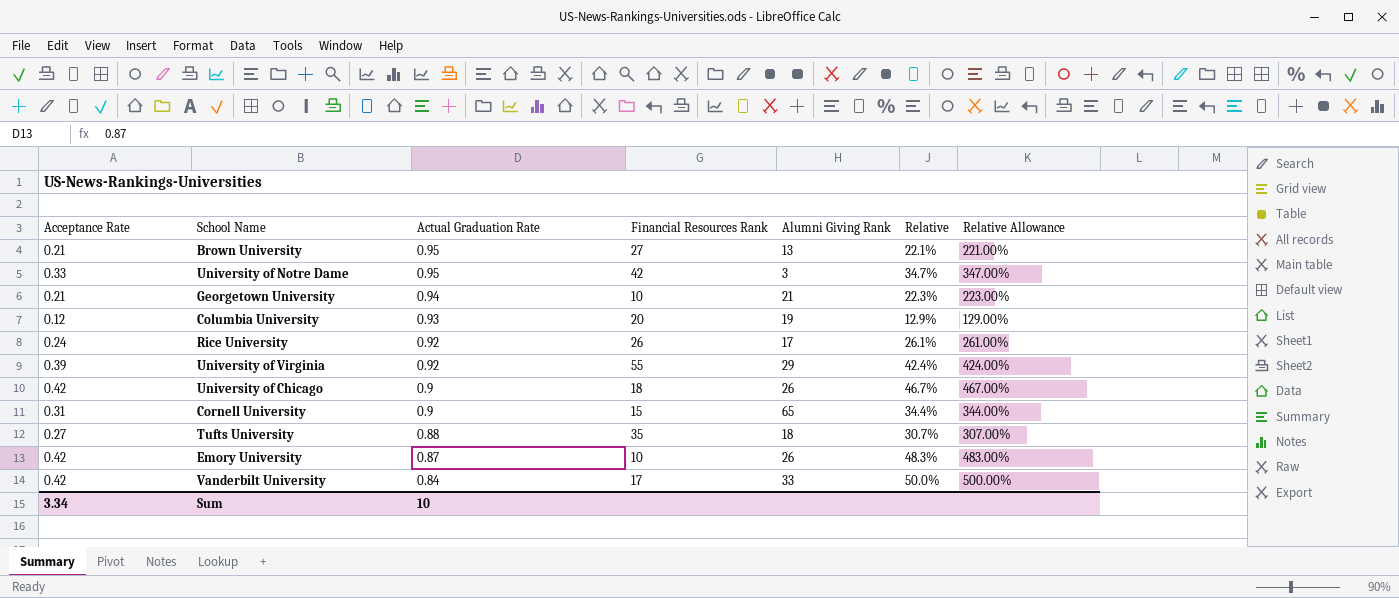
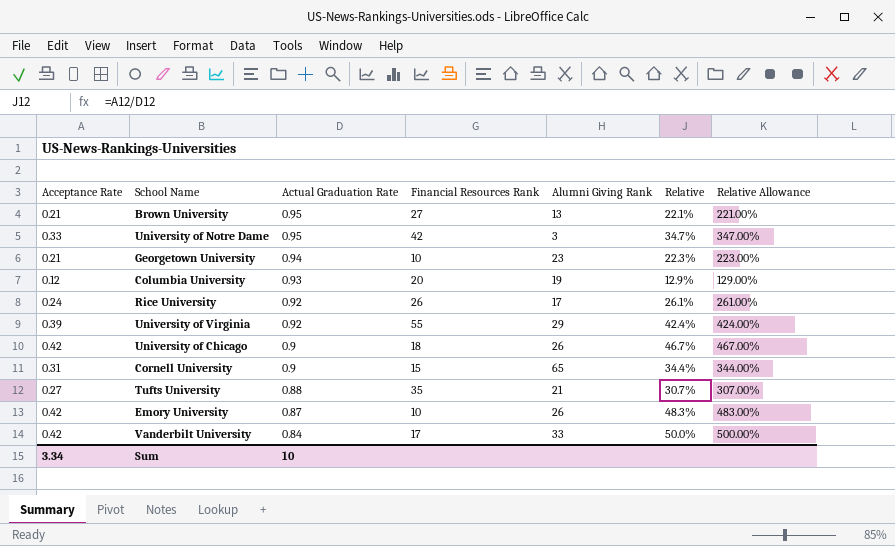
Georgetown University | Alumni Giving Rank: 21 -> 23
Tufts University | Alumni Giving Rank: 18 -> 21

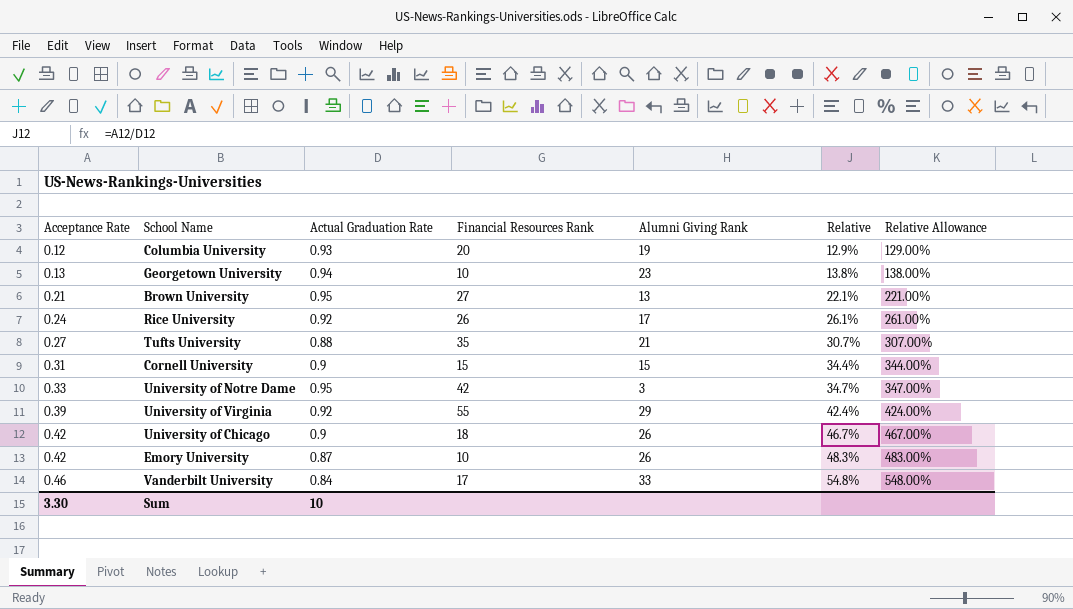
row order: Actual Graduation Rate descending -> Acceptance Rate ascending
Georgetown University | Acceptance Rate: 0.21 -> 0.13
Georgetown University | Relative: 22.3% -> 13.8%
Georgetown University | Relative Allowance: 223.00% -> 138.00%
Cornell University | Alumni Giving Rank: 65 -> 15
Vanderbilt University | Acceptance Rate: 0.42 -> 0.46
Vanderbilt University | Relative: 50.0% -> 54.8%
Vanderbilt University | Relative Allowance: 500.00% -> 548.00%
Sum | Acceptance Rate: 3.34 -> 3.30

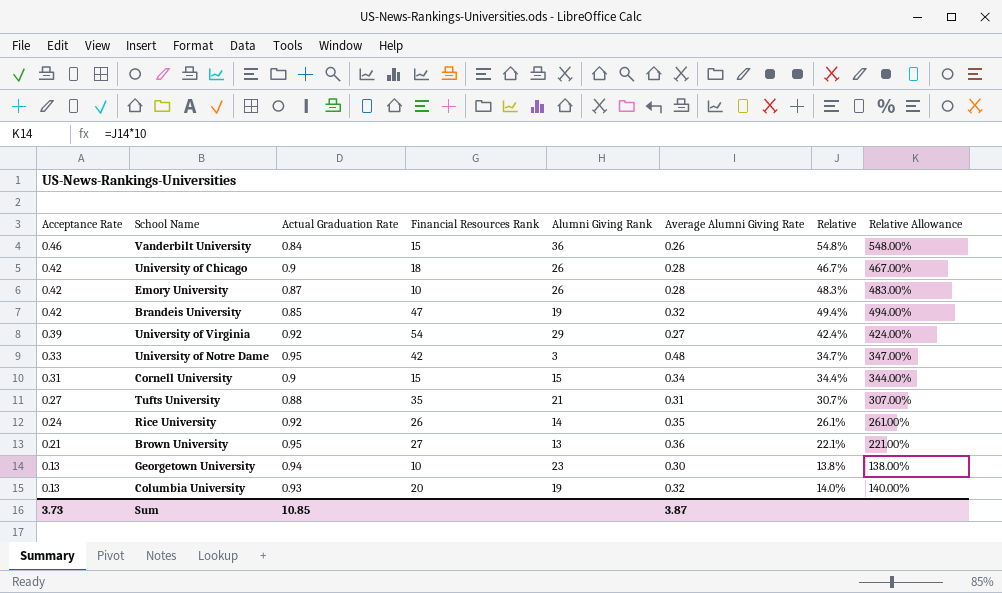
row order: Acceptance Rate ascending -> Acceptance Rate descending
column Average Alumni Giving Rate | position: none -> 6
Vanderbilt University | Financial Resources Rank: 17 -> 15
Vanderbilt University | Alumni Giving Rank: 33 -> 36
row Brandeis University: none -> 0.42 | 0.85 | 47 | 19 | 0.32 | 49.4% | 494.00%
University of Virginia | Financial Resources Rank: 55 -> 54
Rice University | Alumni Giving Rank: 17 -> 14
Columbia University | Acceptance Rate: 0.12 -> 0.13
Columbia University | Relative: 12.9% -> 14.0%
Columbia University | Relative Allowance: 129.00% -> 140.00%
Sum | Acceptance Rate: 3.30 -> 3.73
Sum | Actual Graduation Rate: 10 -> 10.85

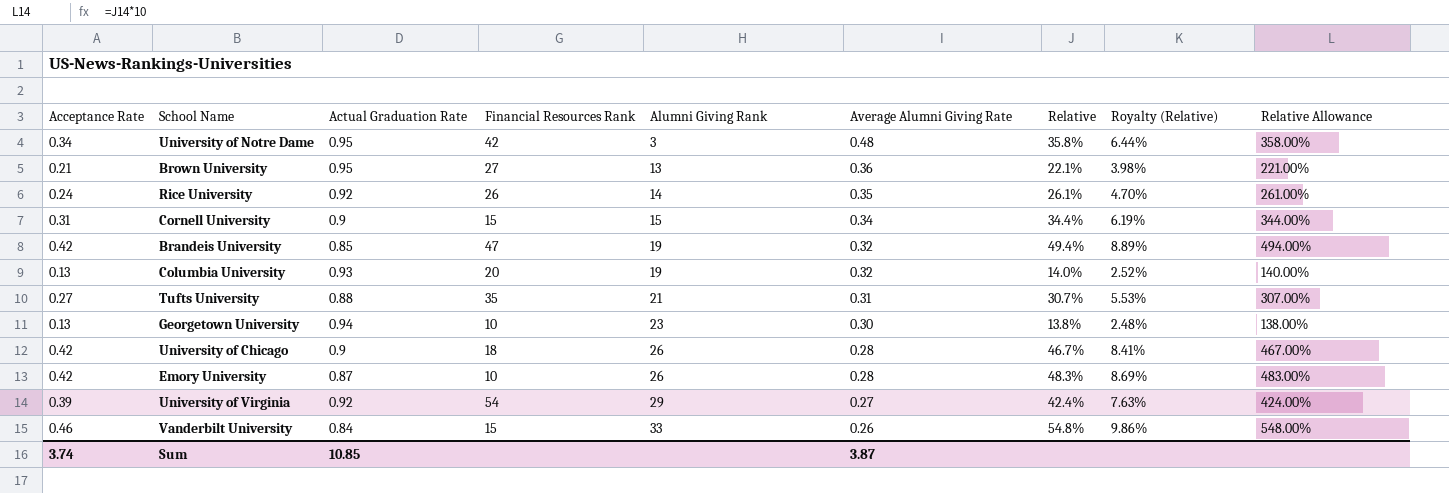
row order: Acceptance Rate descending -> Alumni Giving Rank ascending
column Royalty (Relative) | formula: none -> [Relative] * 0.18
University of Notre Dame | Acceptance Rate: 0.33 -> 0.34
University of Notre Dame | Relative: 34.7% -> 35.8%
University of Notre Dame | Relative Allowance: 347.00% -> 358.00%
Vanderbilt University | Alumni Giving Rank: 36 -> 33
Sum | Acceptance Rate: 3.73 -> 3.74

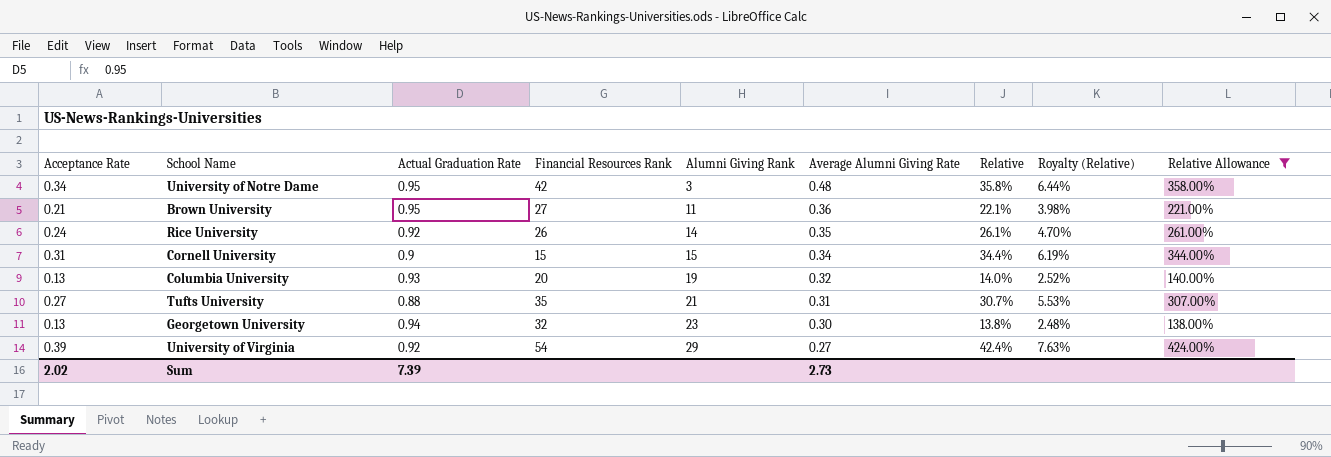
filter: none -> Relative Allowance <= 424.00%
Brown University | Alumni Giving Rank: 13 -> 11
Georgetown University | Financial Resources Rank: 10 -> 32
Sum | Acceptance Rate: 3.74 -> 2.02
Sum | Actual Graduation Rate: 10.85 -> 7.39
Sum | Average Alumni Giving Rate: 3.87 -> 2.73

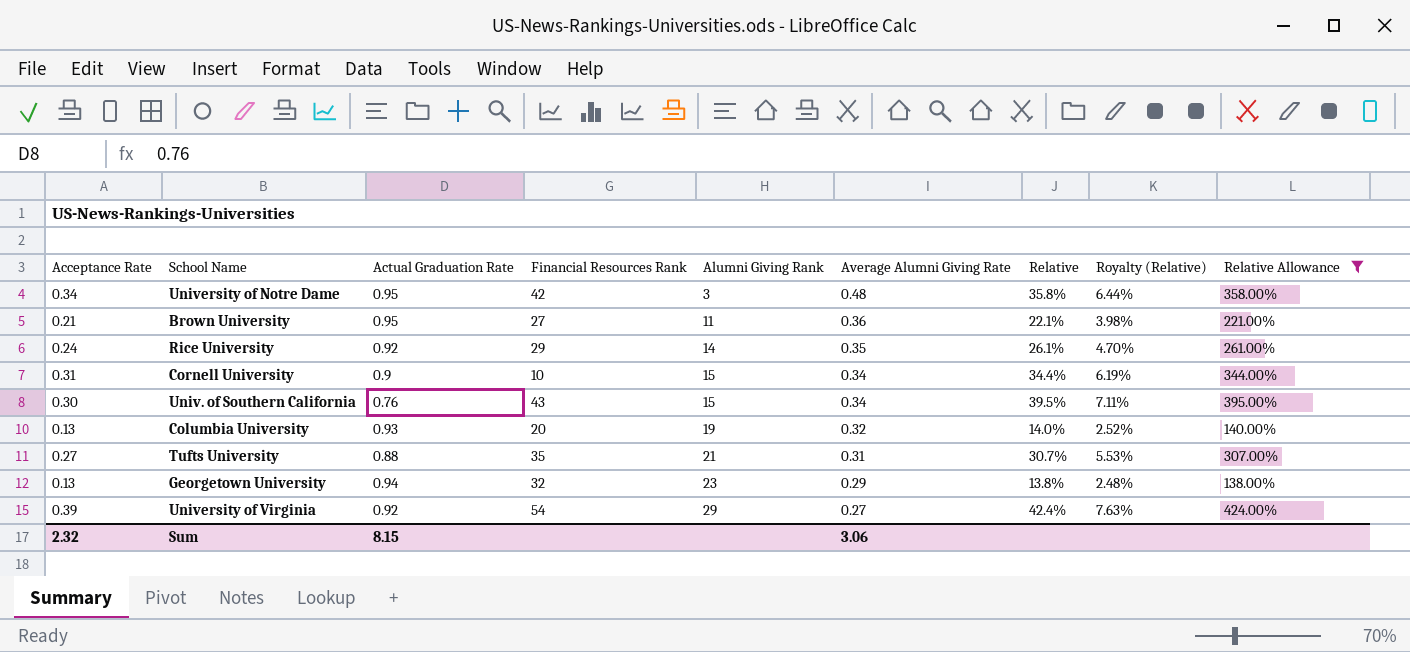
Rice University | Financial Resources Rank: 26 -> 29
Cornell University | Financial Resources Rank: 15 -> 10
row Univ. of Southern California: none -> 0.30 | 0.76 | 43 | 15 | 0.34 | 39.5% | 7.11% | 395.00%
Georgetown University | Average Alumni Giving Rate: 0.30 -> 0.29
Sum | Acceptance Rate: 2.02 -> 2.32
Sum | Actual Graduation Rate: 7.39 -> 8.15
Sum | Average Alumni Giving Rate: 2.73 -> 3.06

